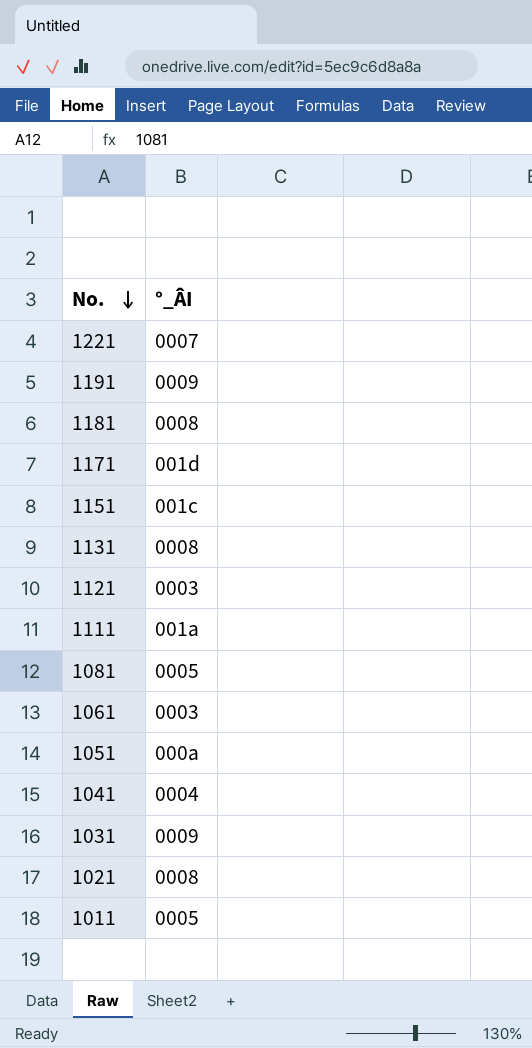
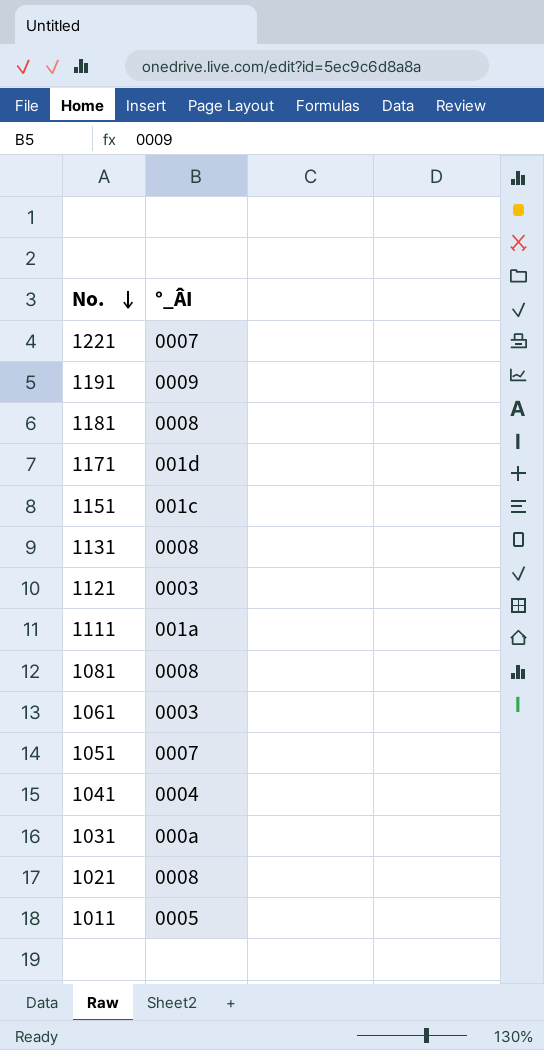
1081 | °_ÂI: 0005 -> 0008
1051 | °_ÂI: 000a -> 0007
1031 | °_ÂI: 0009 -> 000a

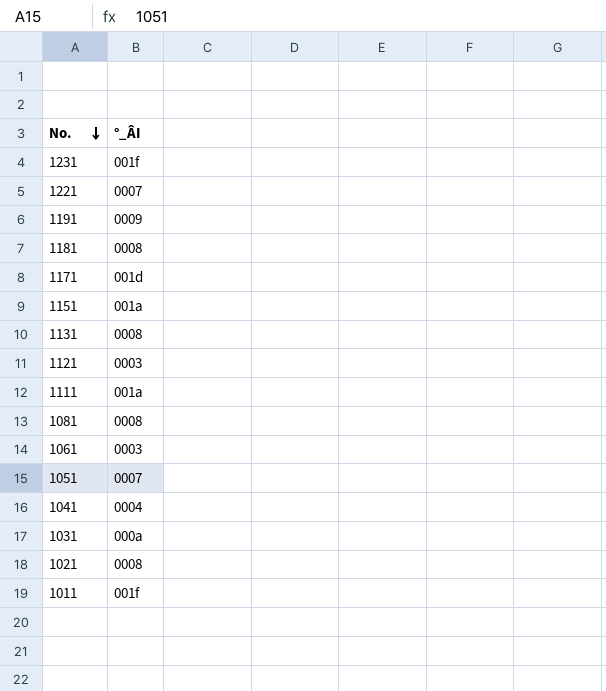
row 1231: none -> 001f
1151 | °_ÂI: 001c -> 001a
1011 | °_ÂI: 0005 -> 001f

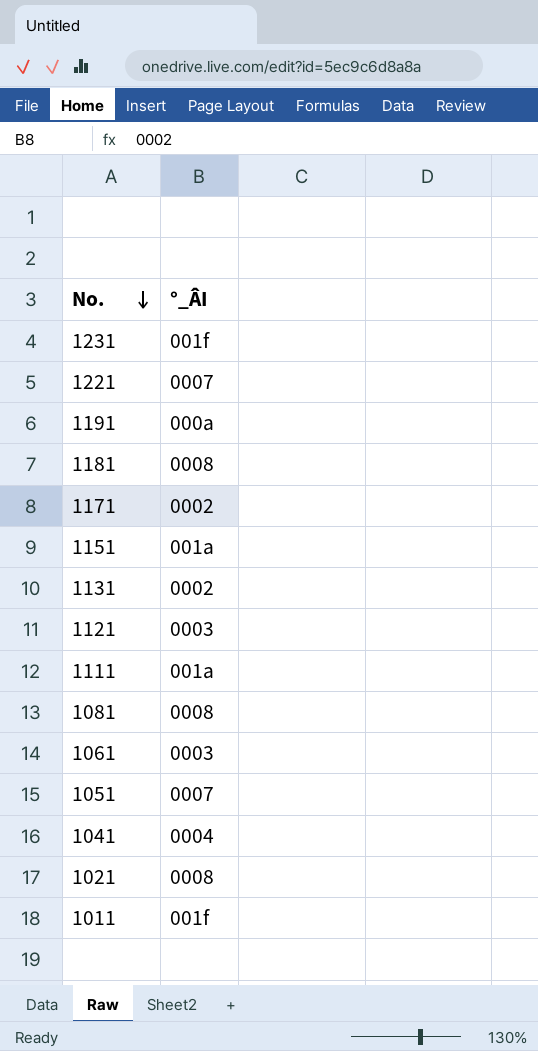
row 1031: 000a -> none
1191 | °_ÂI: 0009 -> 000a
1171 | °_ÂI: 001d -> 0002
1131 | °_ÂI: 0008 -> 0002

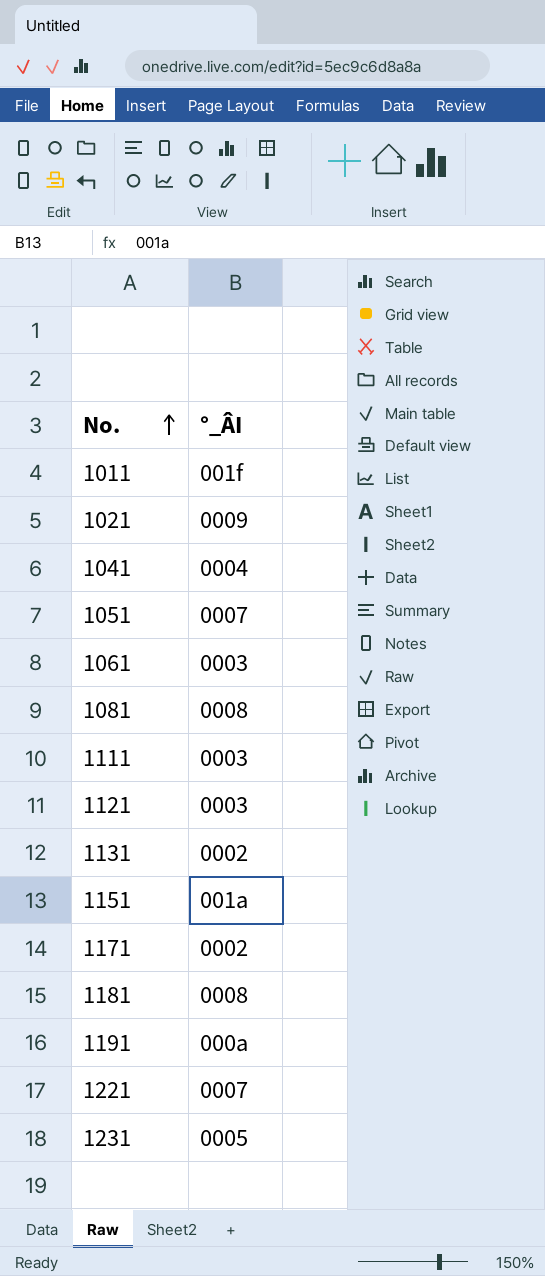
row order: No. descending -> No. ascending
1021 | °_ÂI: 0008 -> 0009
1111 | °_ÂI: 001a -> 0003
1231 | °_ÂI: 001f -> 0005

